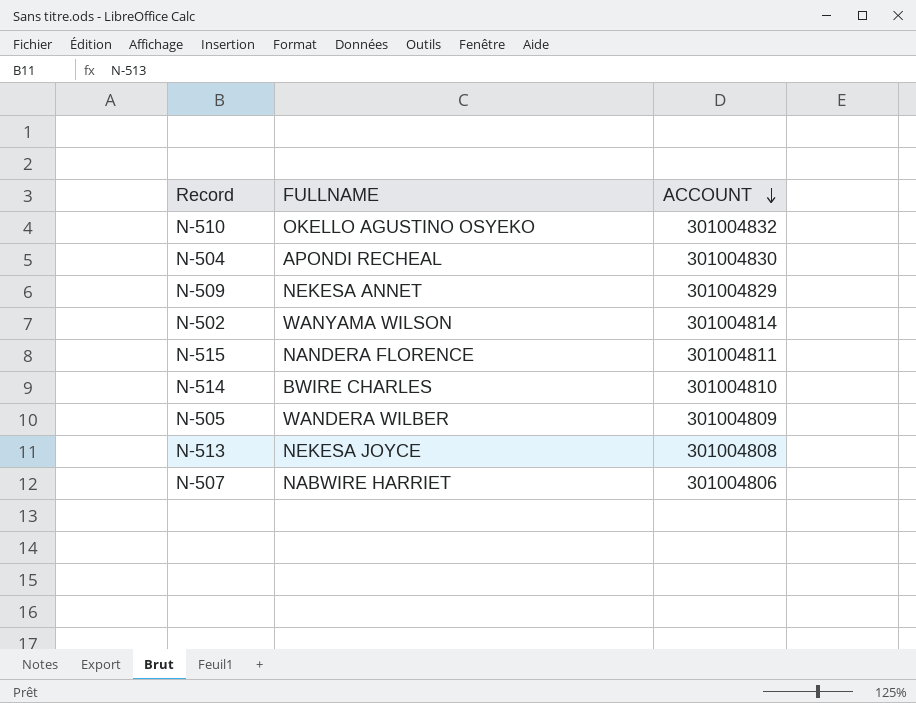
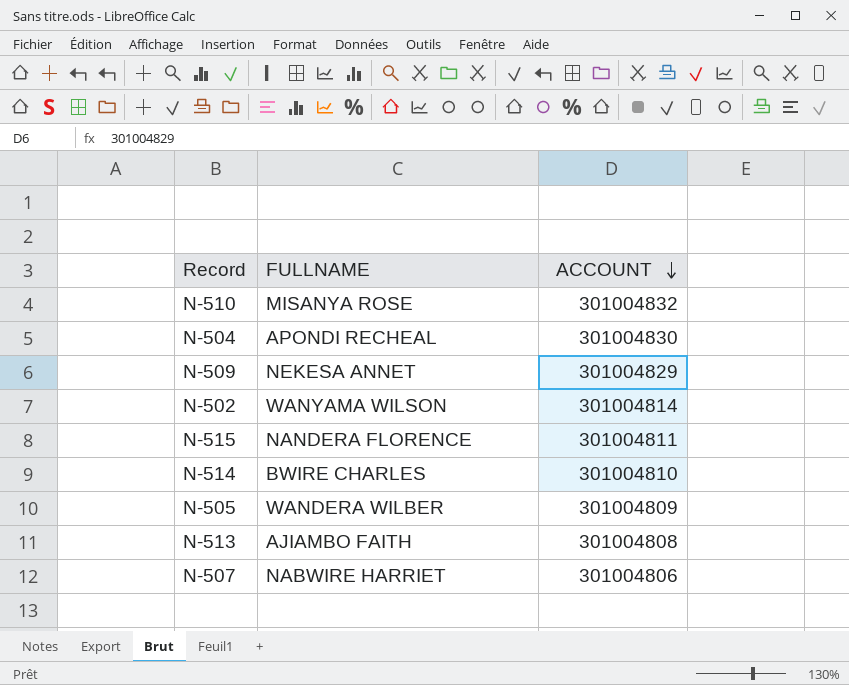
N-510 | FULLNAME: OKELLO AGUSTINO OSYEKO -> MISANYA ROSE
N-513 | FULLNAME: NEKESA JOYCE -> AJIAMBO FAITH

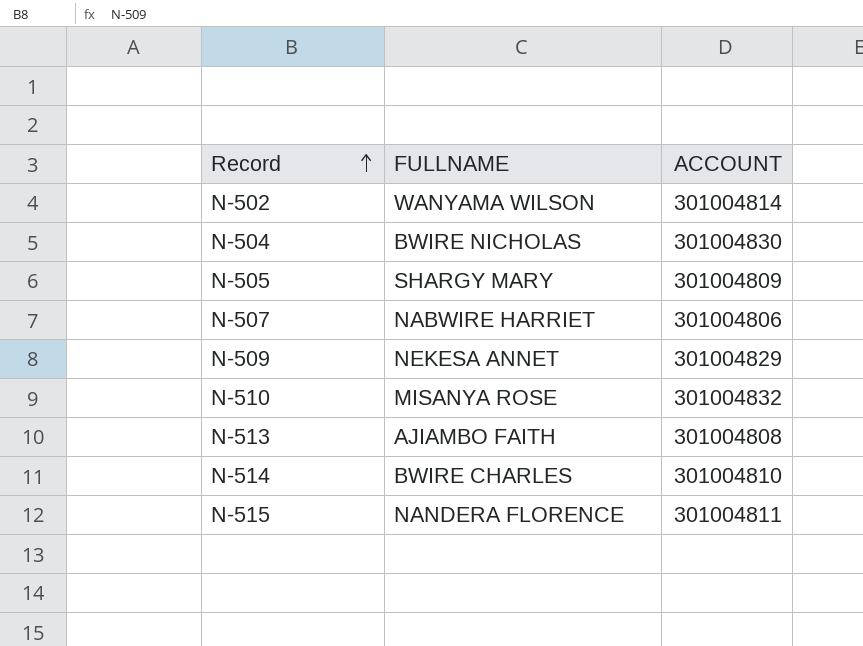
row order: ACCOUNT descending -> Record ascending
N-504 | FULLNAME: APONDI RECHEAL -> BWIRE NICHOLAS
N-505 | FULLNAME: WANDERA WILBER -> SHARGY MARY

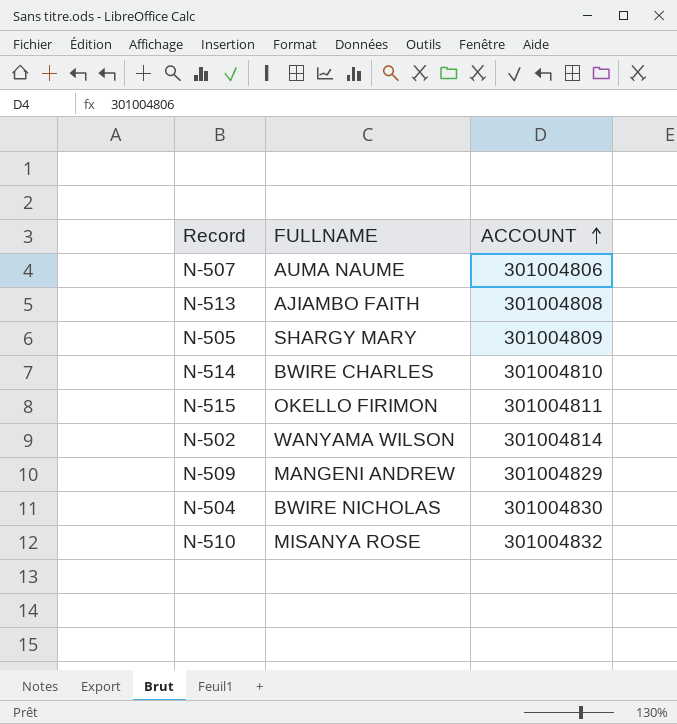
row order: Record ascending -> ACCOUNT ascending
N-507 | FULLNAME: NABWIRE HARRIET -> AUMA NAUME
N-515 | FULLNAME: NANDERA FLORENCE -> OKELLO FIRIMON
N-509 | FULLNAME: NEKESA ANNET -> MANGENI ANDREW

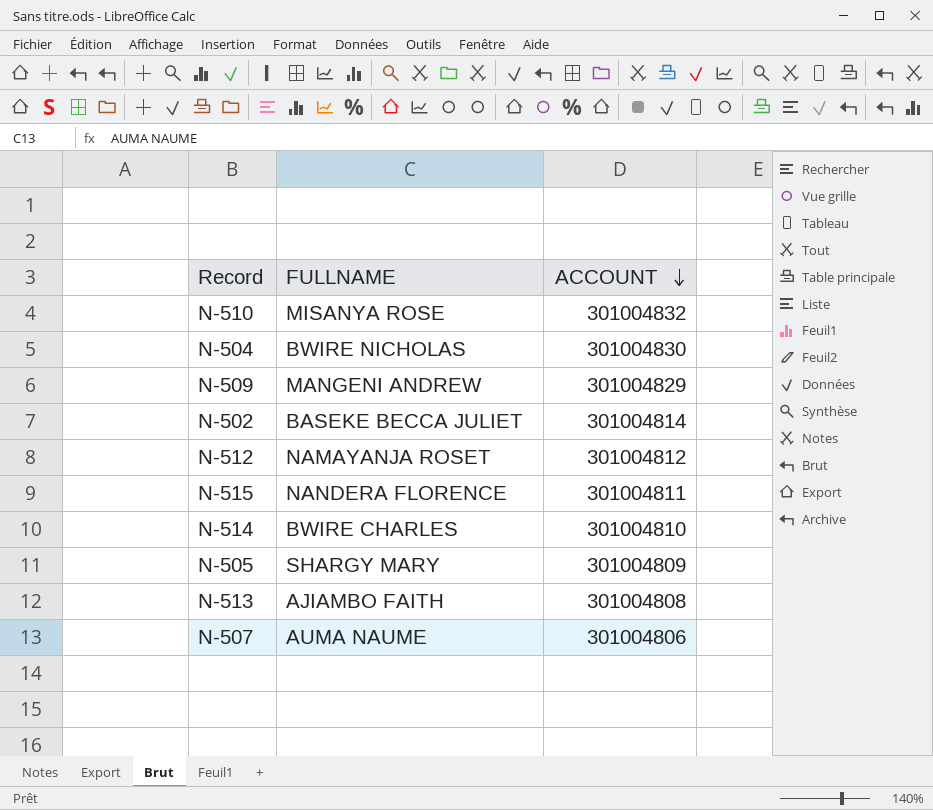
row order: ACCOUNT ascending -> ACCOUNT descending
N-502 | FULLNAME: WANYAMA WILSON -> BASEKE BECCA JULIET
row N-512: none -> NAMAYANJA ROSET | 301004812
N-515 | FULLNAME: OKELLO FIRIMON -> NANDERA FLORENCE

